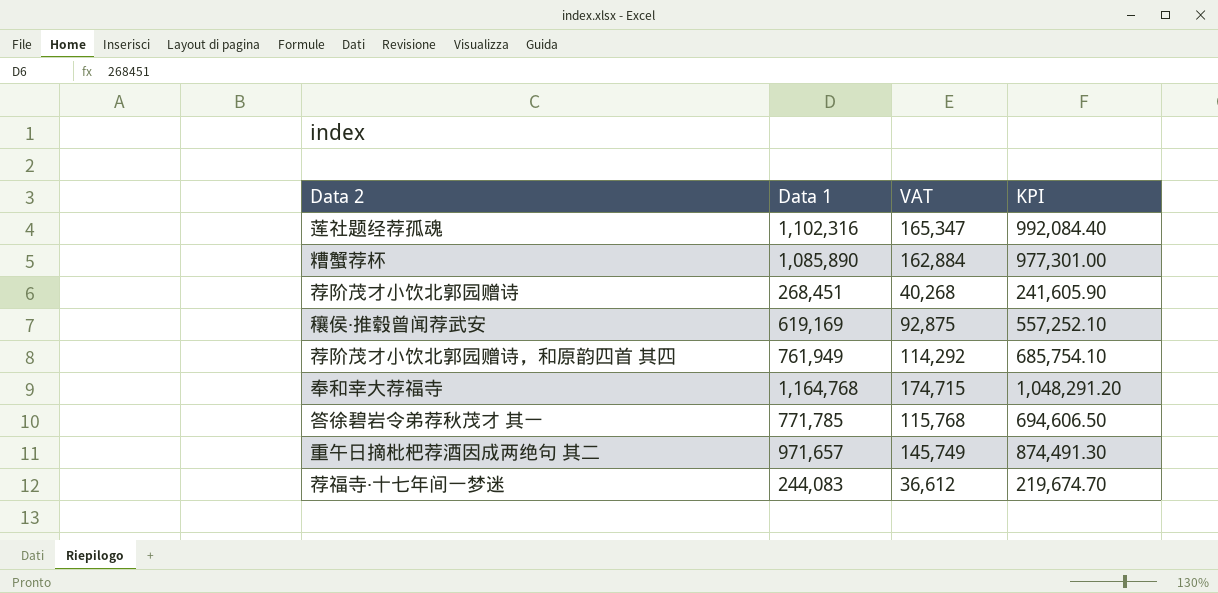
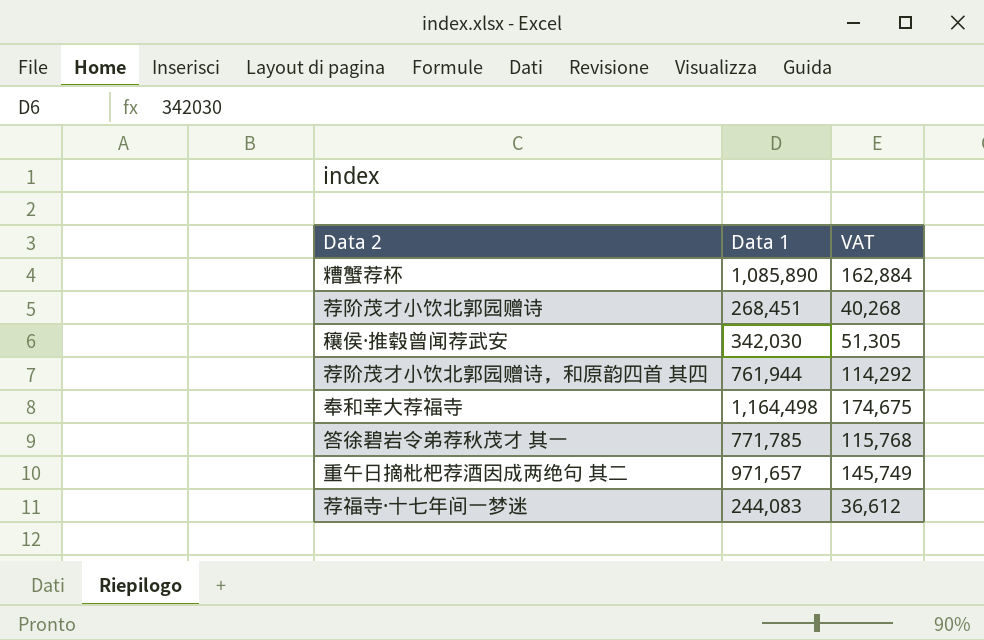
column KPI | formula: [Data 1] * 0.9 -> none
row 莲社题经荐孤魂: 1,102,316 | 165,347 | 992,084.40 -> none
穰侯·推毂曾闻荐武安 | Data 1: 619,169 -> 342,030
穰侯·推毂曾闻荐武安 | VAT: 92,875 -> 51,305
荐阶茂才小饮北郭园赠诗，和原韵四首 其四 | Data 1: 761,949 -> 761,944
奉和幸大荐福寺 | Data 1: 1,164,768 -> 1,164,498
奉和幸大荐福寺 | VAT: 174,715 -> 174,675

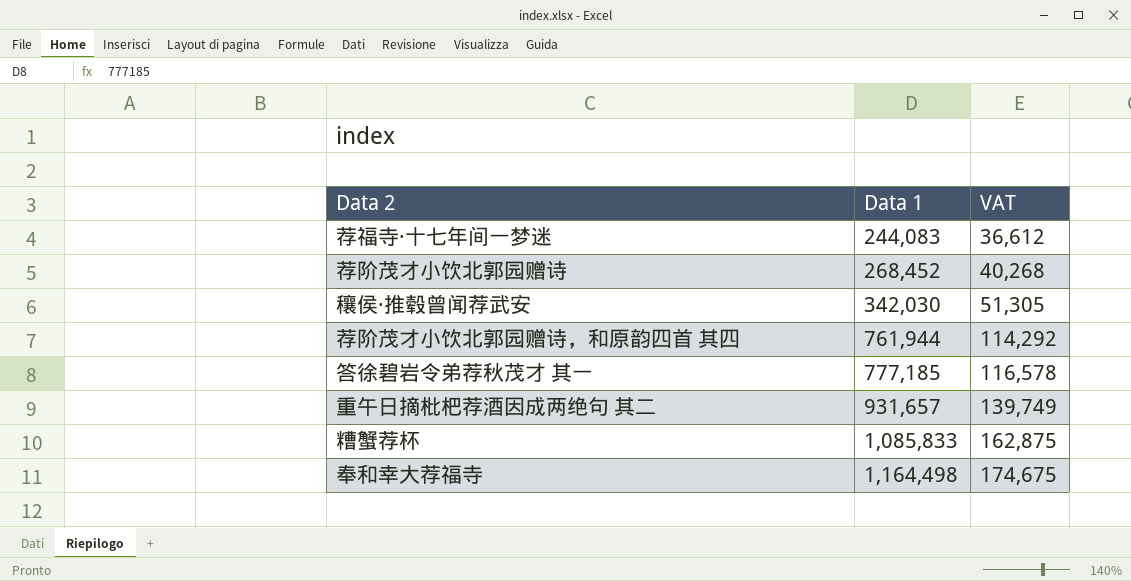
row order: none -> Data 1 ascending
荐阶茂才小饮北郭园赠诗 | Data 1: 268,451 -> 268,452
答徐碧岩令弟荐秋茂才 其一 | Data 1: 771,785 -> 777,185
答徐碧岩令弟荐秋茂才 其一 | VAT: 115,768 -> 116,578
重午日摘枇杷荐酒因成两绝句 其二 | Data 1: 971,657 -> 931,657
重午日摘枇杷荐酒因成两绝句 其二 | VAT: 145,749 -> 139,749
糟蟹荐杯 | Data 1: 1,085,890 -> 1,085,833
糟蟹荐杯 | VAT: 162,884 -> 162,875

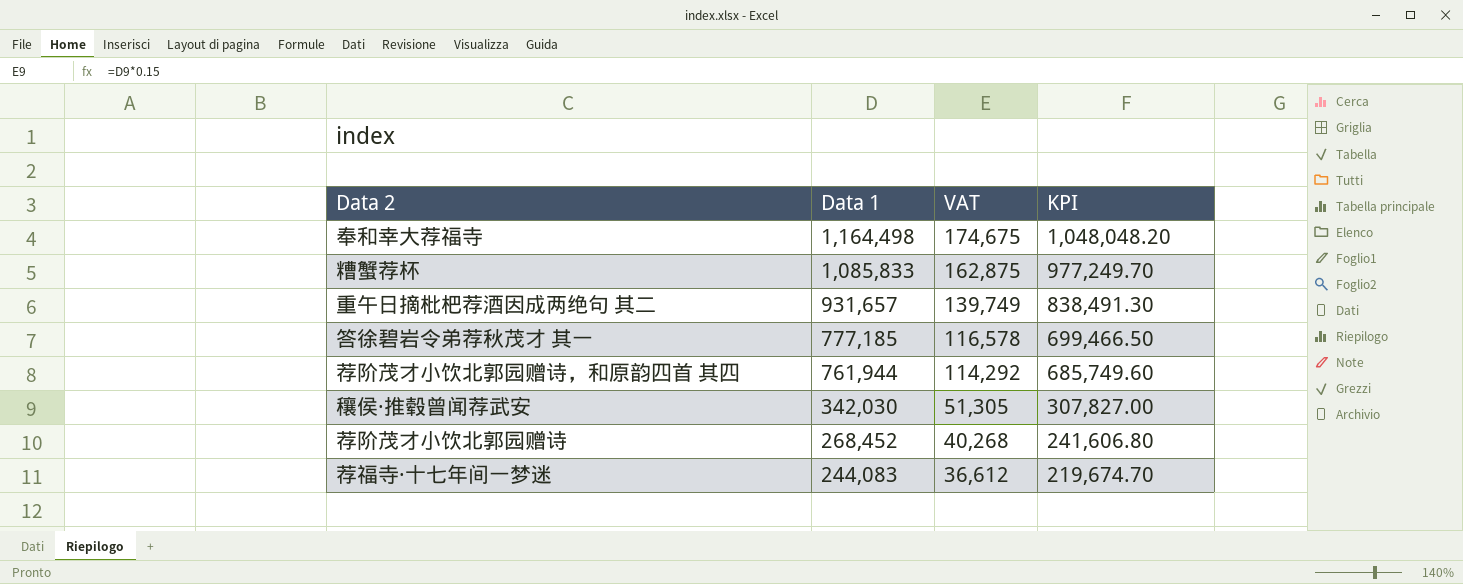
row order: Data 1 ascending -> Data 1 descending
column KPI | formula: none -> [Data 1] * 0.9

